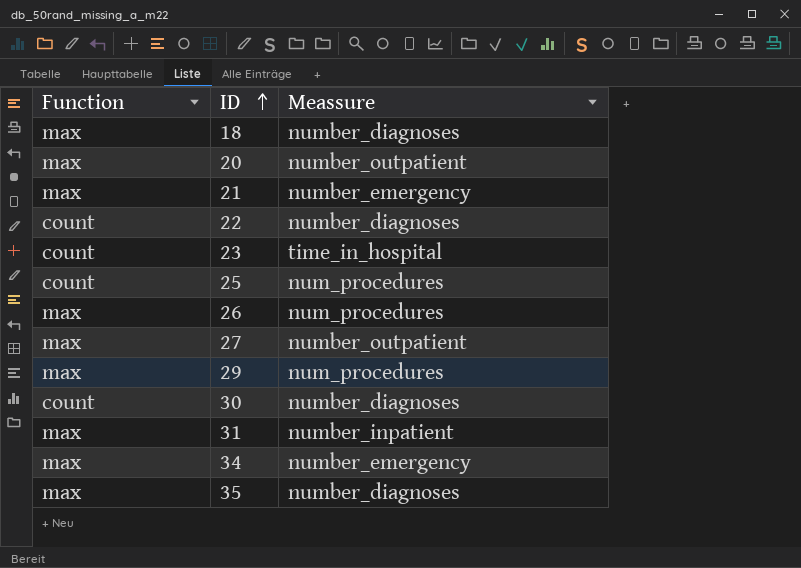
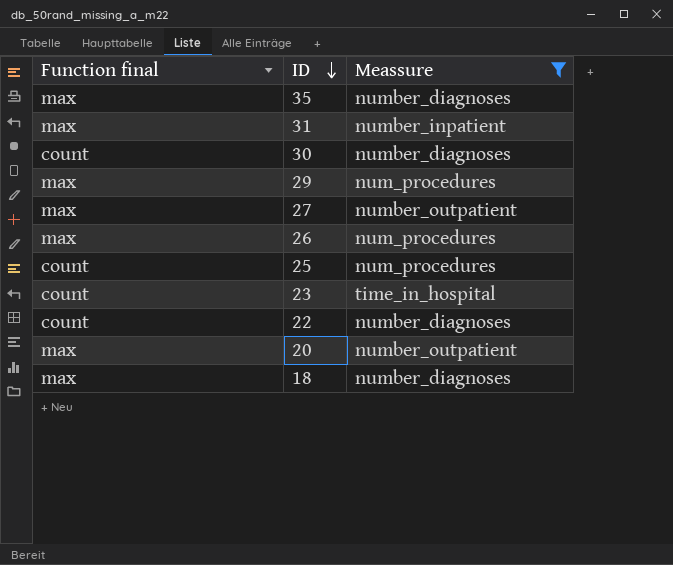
filter: none -> Meassure != number_emergency
row order: ID ascending -> ID descending
column name: Function -> Function final

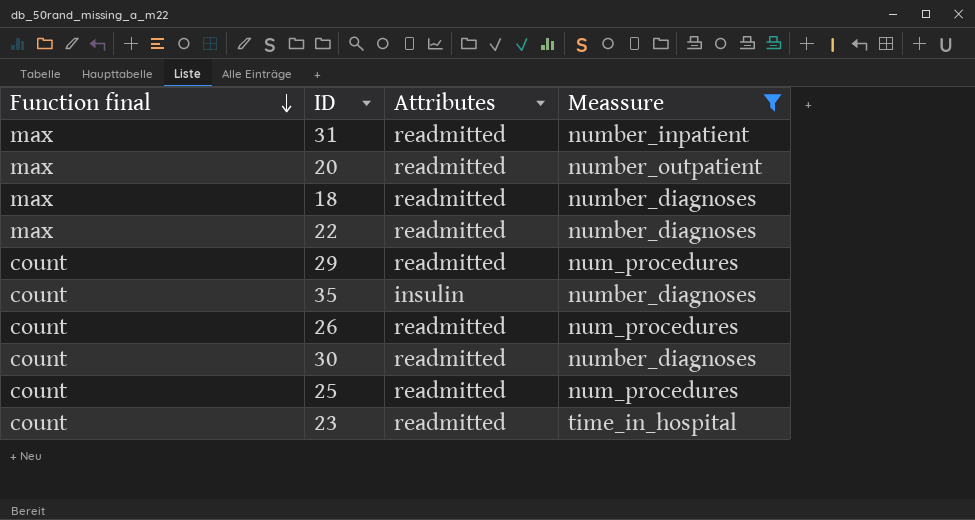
row order: ID descending -> Function final descending
column Attributes | position: none -> 3
row 27: max | number_outpatient -> none
22 | Function final: count -> max
29 | Function final: max -> count
35 | Function final: max -> count
26 | Function final: max -> count

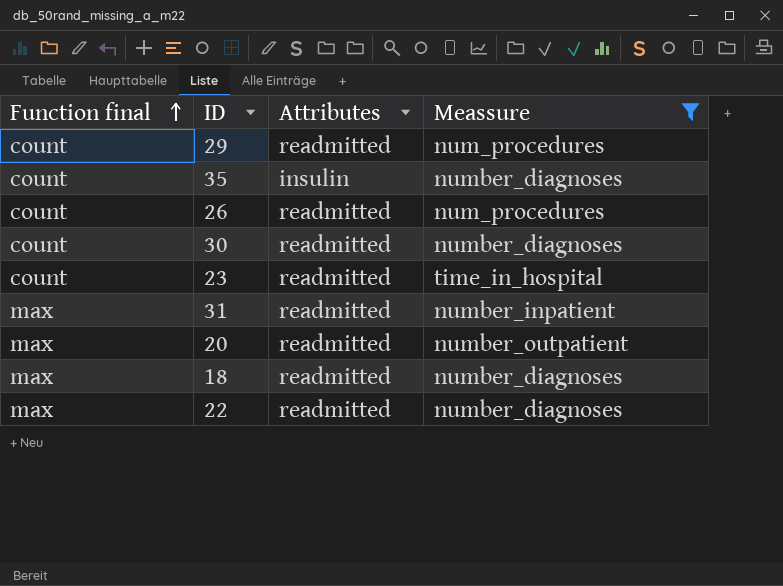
row order: Function final descending -> Function final ascending
row 25: count | readmitted | num_procedures -> none

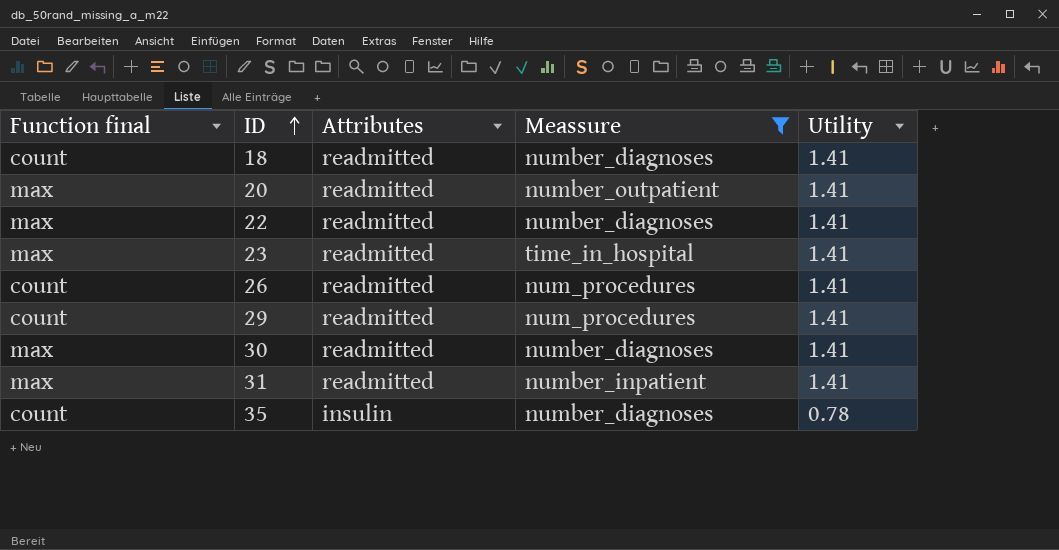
row order: Function final ascending -> ID ascending
column Utility | position: none -> 5
18 | Function final: max -> count
23 | Function final: count -> max
30 | Function final: count -> max

